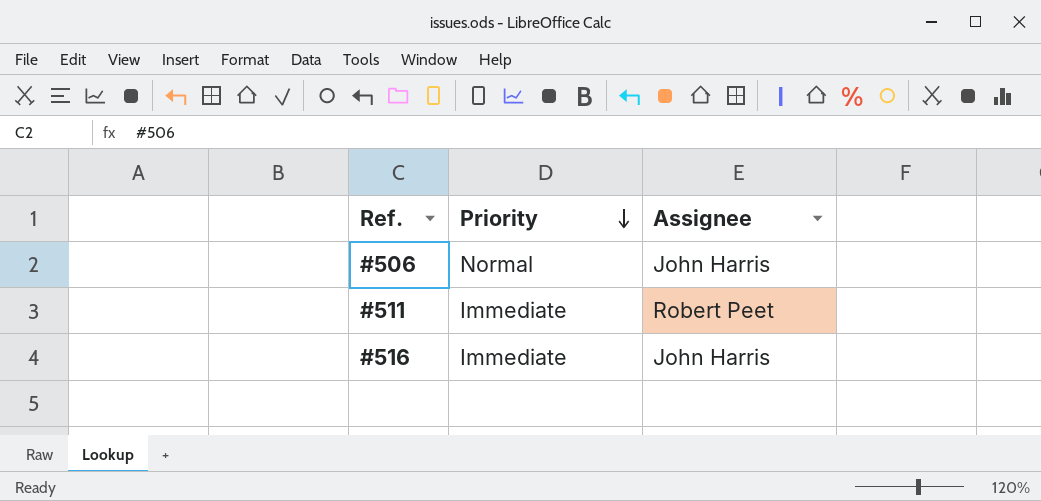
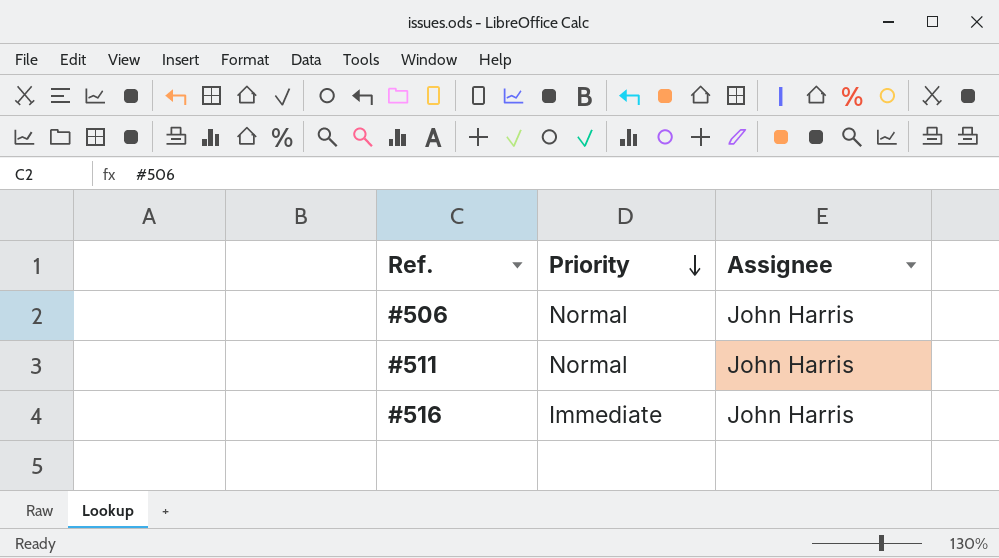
#511 | Priority: Immediate -> Normal
#511 | Assignee: Robert Peet -> John Harris

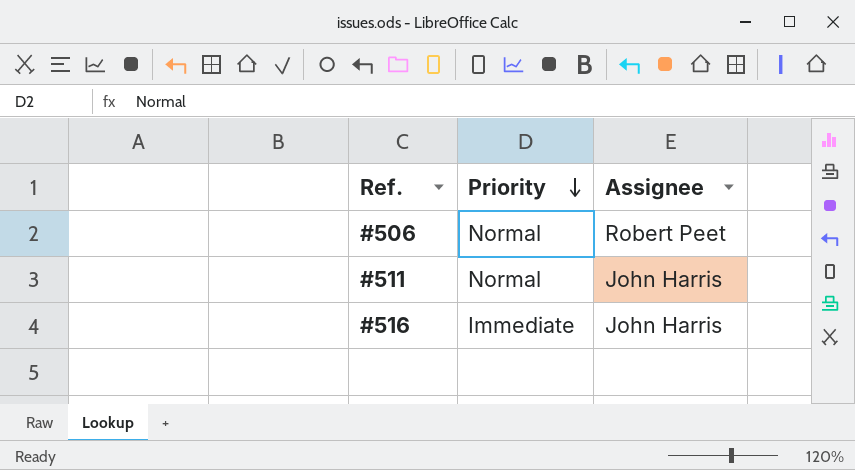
#506 | Assignee: John Harris -> Robert Peet

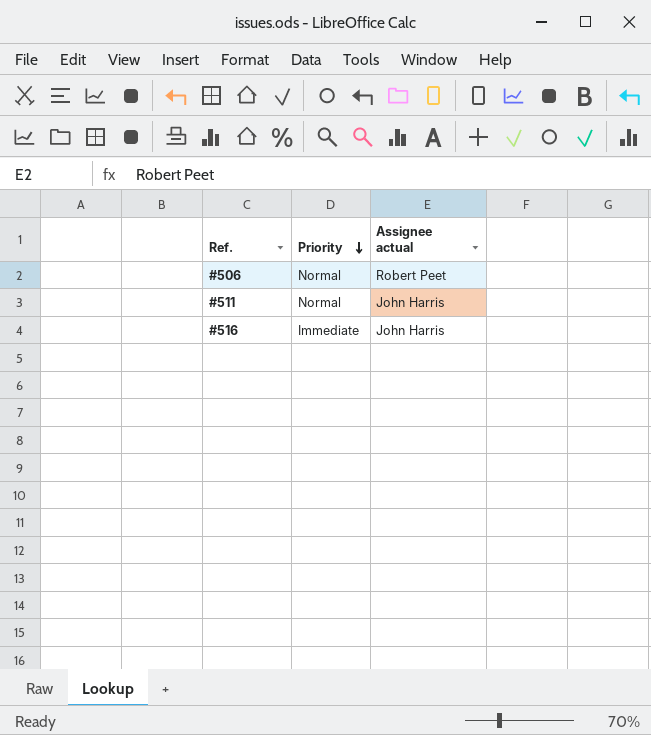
column name: Assignee -> Assignee actual

